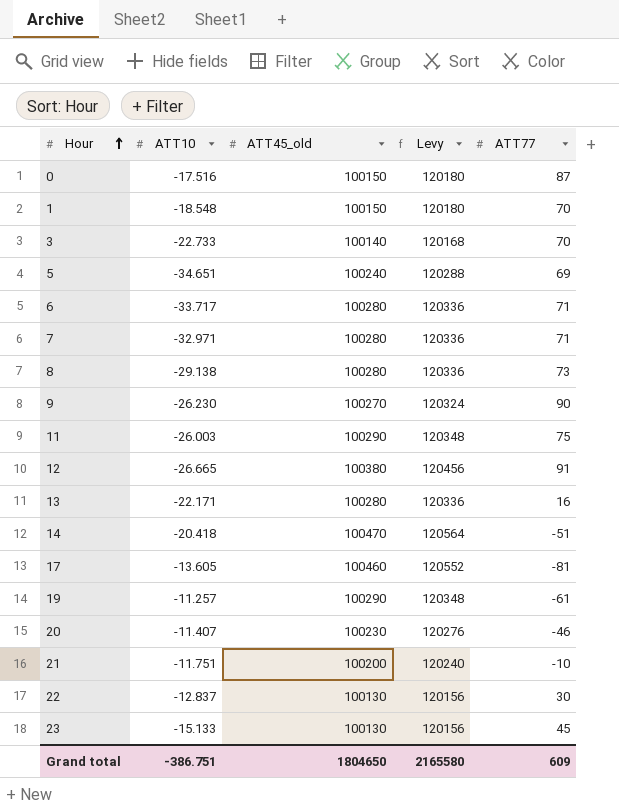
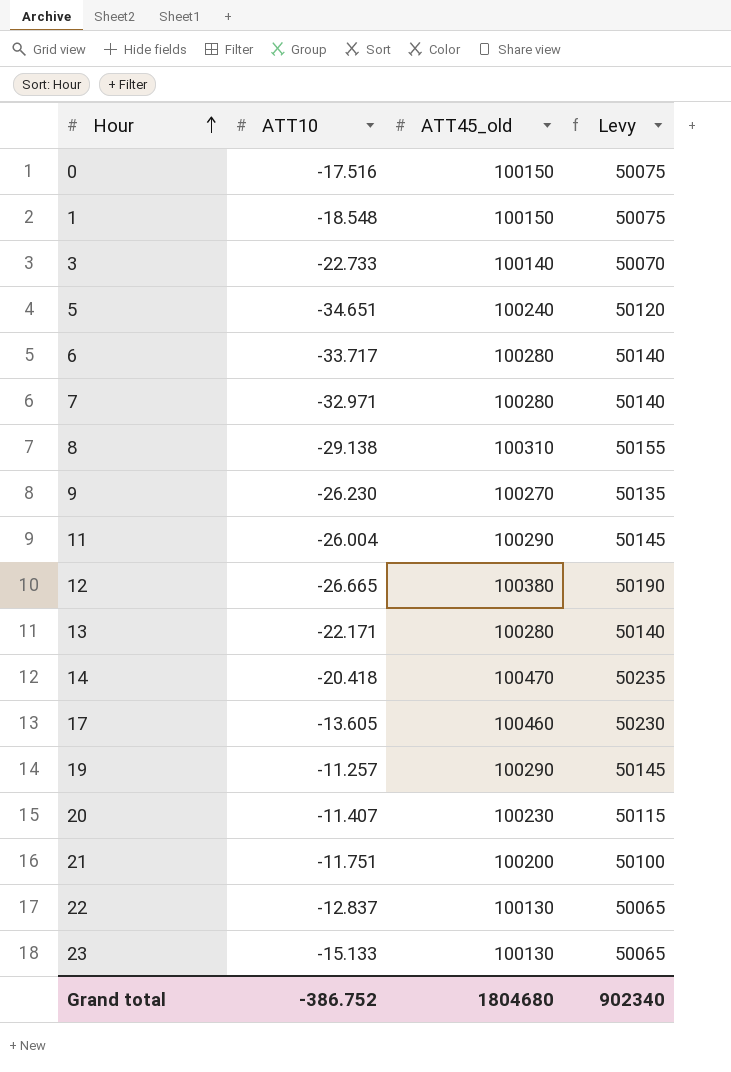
column ATT77 | position: 5 -> none
column Levy | formula: [ATT45_old] * 1.2 -> [ATT45_old] * 0.5
8 | ATT45_old: 100280 -> 100310
11 | ATT10: -26.003 -> -26.004
Grand total | ATT10: -386.751 -> -386.752
Grand total | ATT45_old: 1804650 -> 1804680
Grand total | Levy: 2165580 -> 902340

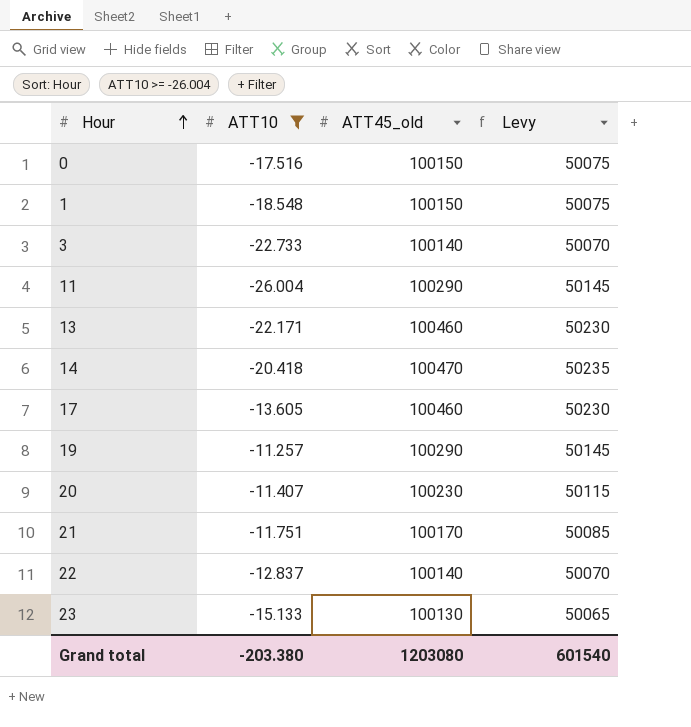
filter: none -> ATT10 >= -26.004
13 | ATT45_old: 100280 -> 100460
13 | Levy: 50140 -> 50230
21 | ATT45_old: 100200 -> 100170
21 | Levy: 50100 -> 50085
22 | ATT45_old: 100130 -> 100140
22 | Levy: 50065 -> 50070
Grand total | ATT10: -386.752 -> -203.380
Grand total | ATT45_old: 1804680 -> 1203080
Grand total | Levy: 902340 -> 601540

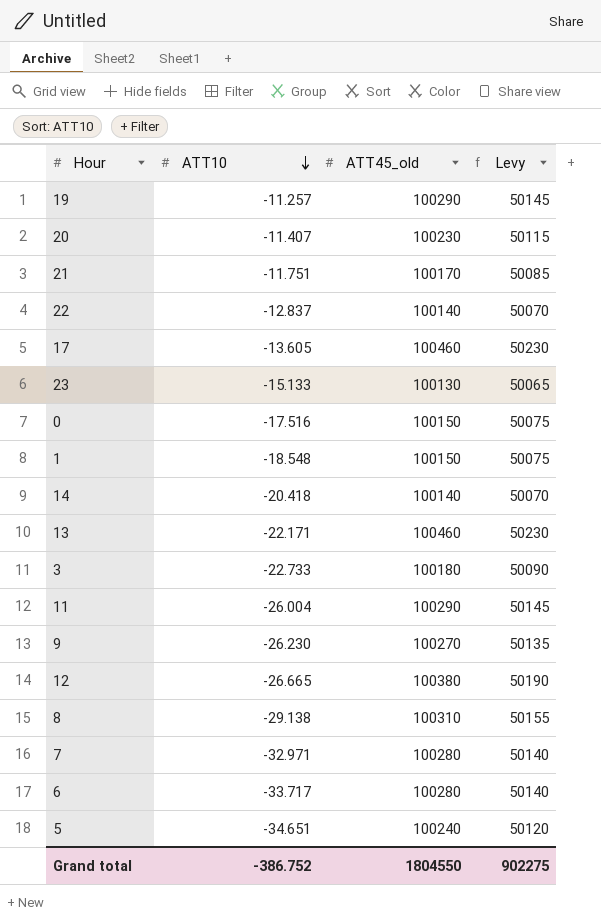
filter: ATT10 >= -26.004 -> none
row order: Hour ascending -> ATT10 descending
14 | ATT45_old: 100470 -> 100140
14 | Levy: 50235 -> 50070
3 | ATT45_old: 100140 -> 100180
3 | Levy: 50070 -> 50090
Grand total | ATT10: -203.380 -> -386.752
Grand total | ATT45_old: 1203080 -> 1804550
Grand total | Levy: 601540 -> 902275

